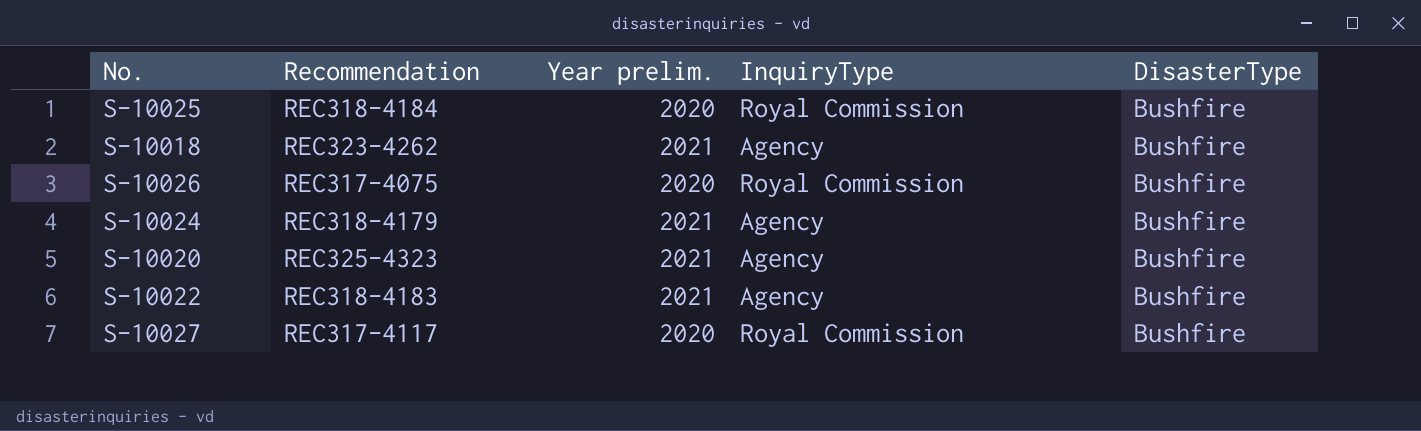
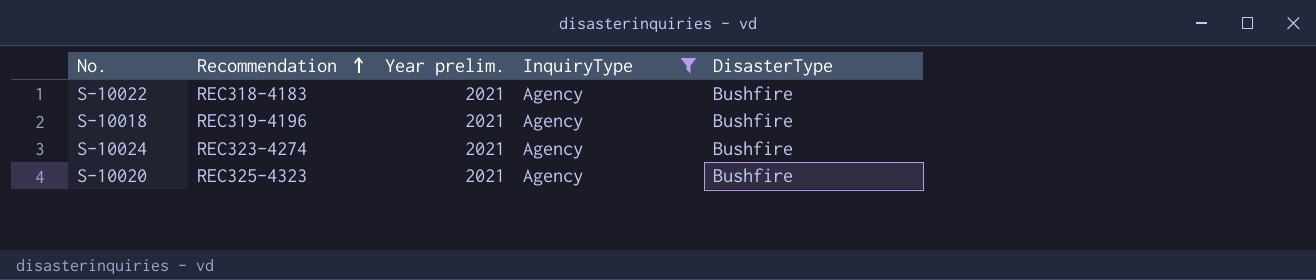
filter: none -> InquiryType = Agency
row order: none -> Recommendation ascending
S-10018 | Recommendation: REC323-4262 -> REC319-4196
S-10024 | Recommendation: REC318-4179 -> REC323-4274

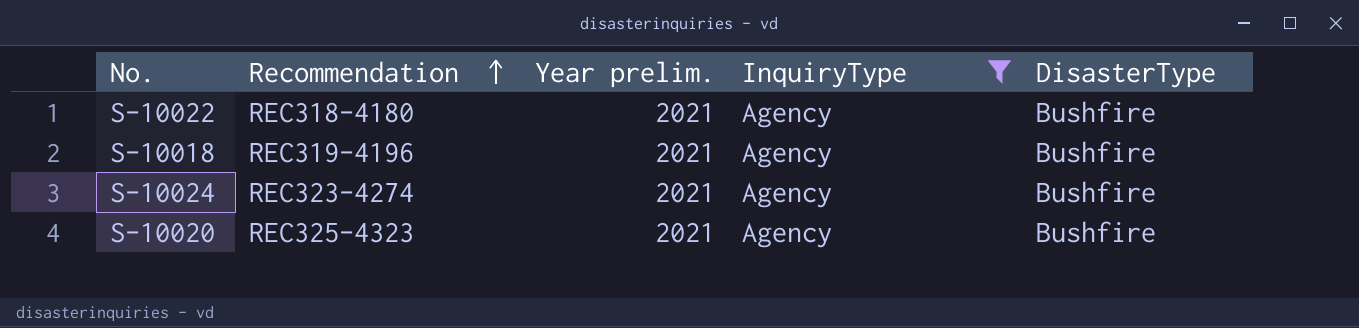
S-10022 | Recommendation: REC318-4183 -> REC318-4180

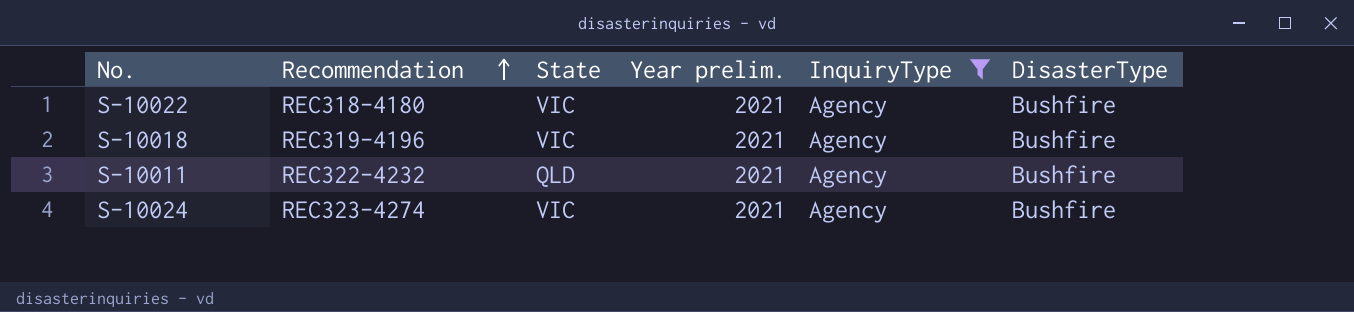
column State | position: none -> 3
row S-10020: REC325-4323 | 2021 | Agency | Bushfire -> none
row S-10011: none -> REC322-4232 | QLD | 2021 | Agency | Bushfire

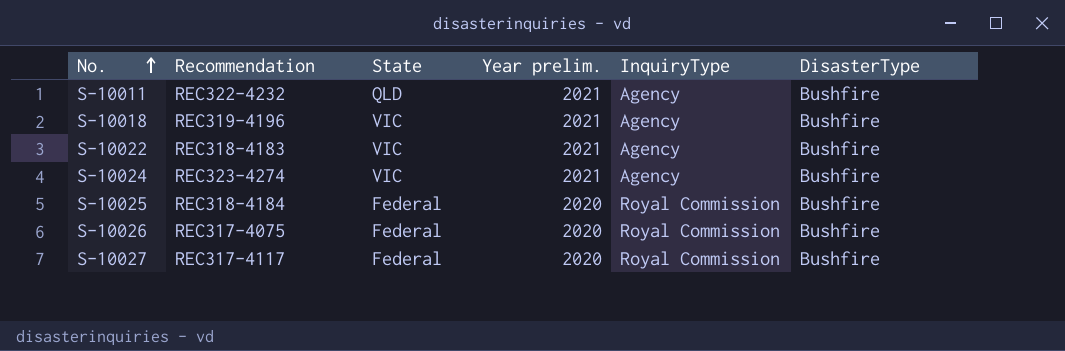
filter: InquiryType = Agency -> none
row order: Recommendation ascending -> No. ascending
S-10022 | Recommendation: REC318-4180 -> REC318-4183

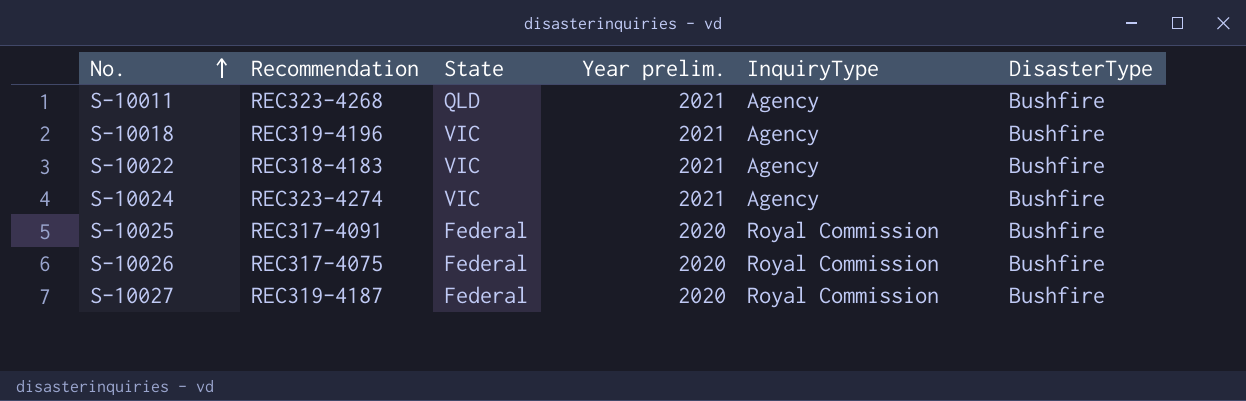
S-10011 | Recommendation: REC322-4232 -> REC323-4268
S-10025 | Recommendation: REC318-4184 -> REC317-4091
S-10027 | Recommendation: REC317-4117 -> REC319-4187

